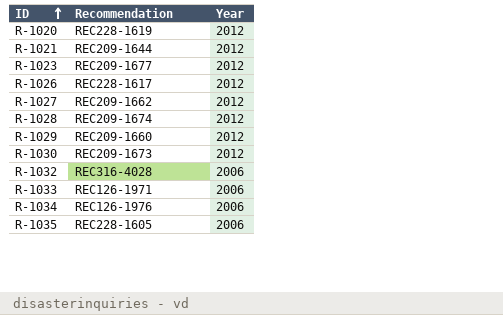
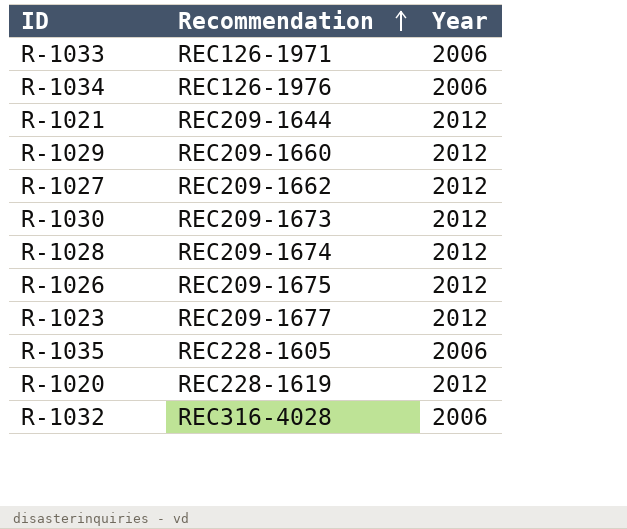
row order: ID ascending -> Recommendation ascending
R-1026 | Recommendation: REC228-1617 -> REC209-1675

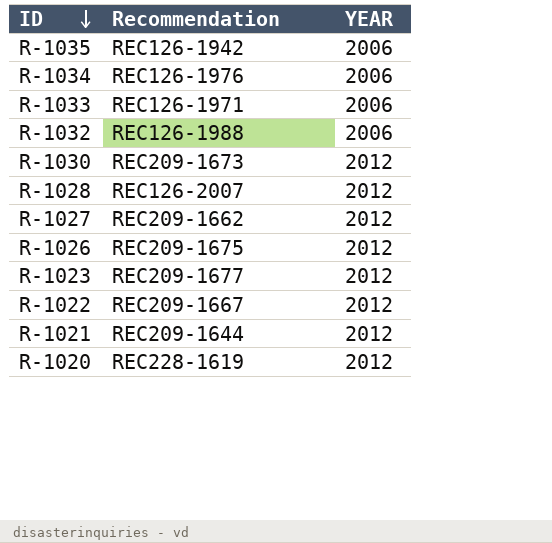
row order: Recommendation ascending -> ID descending
column name: Year -> YEAR
row R-1029: REC209-1660 | 2012 -> none
R-1035 | Recommendation: REC228-1605 -> REC126-1942
R-1032 | Recommendation: REC316-4028 -> REC126-1988
R-1028 | Recommendation: REC209-1674 -> REC126-2007
row R-1022: none -> REC209-1667 | 2012

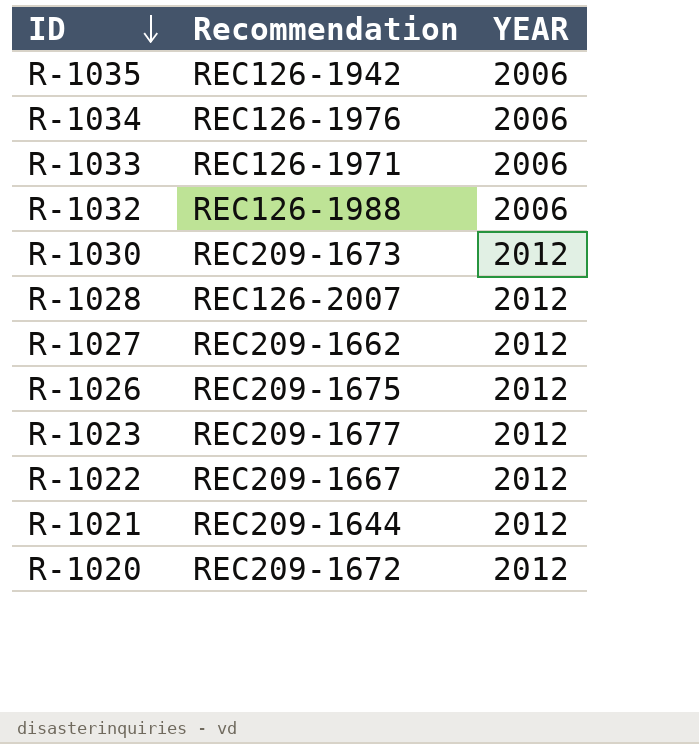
R-1020 | Recommendation: REC228-1619 -> REC209-1672

